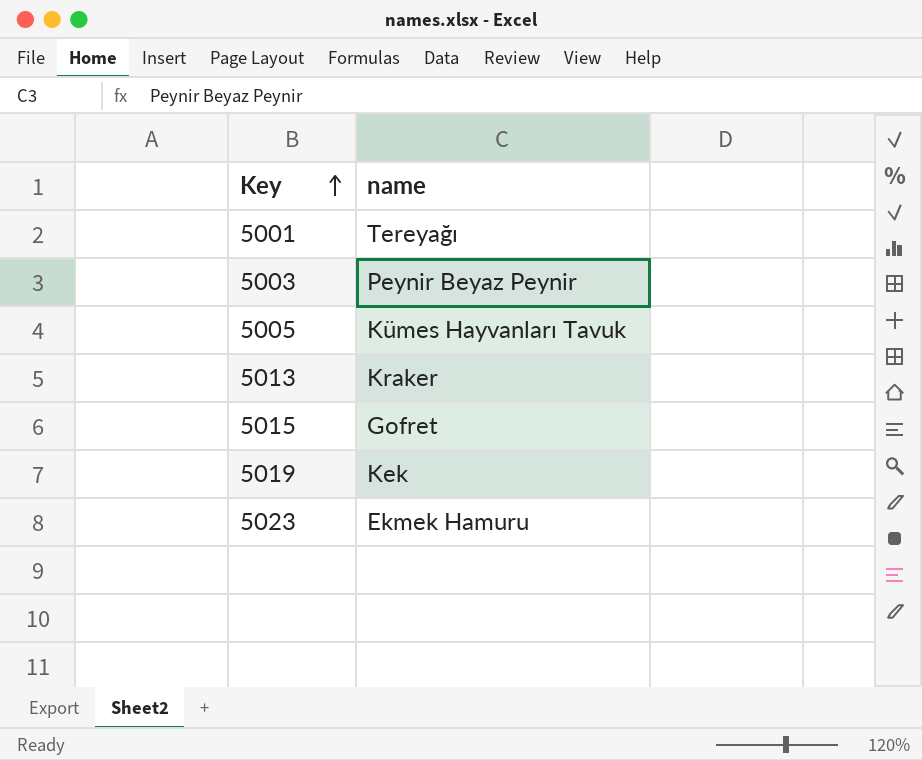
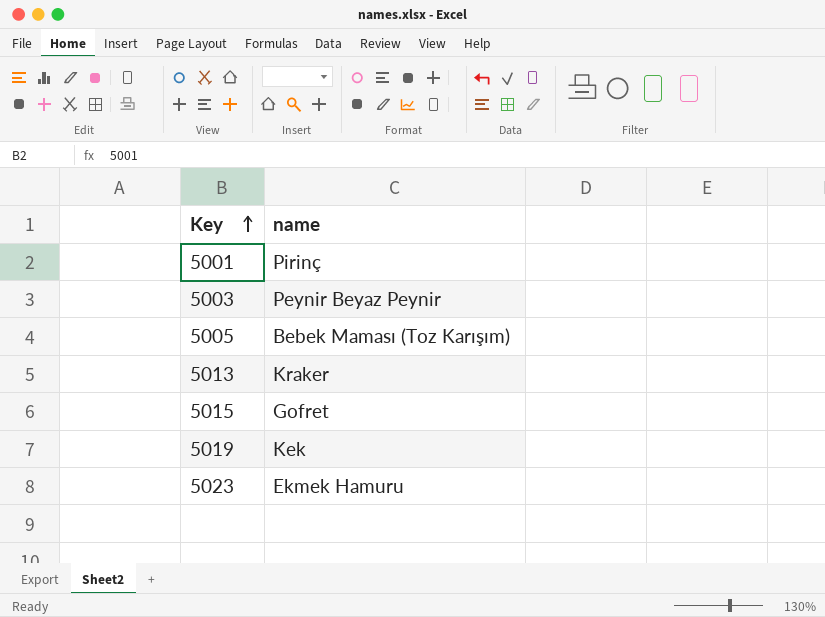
5001 | name: Tereyağı -> Pirinç
5005 | name: Kümes Hayvanları Tavuk -> Bebek Maması (Toz Karışım)

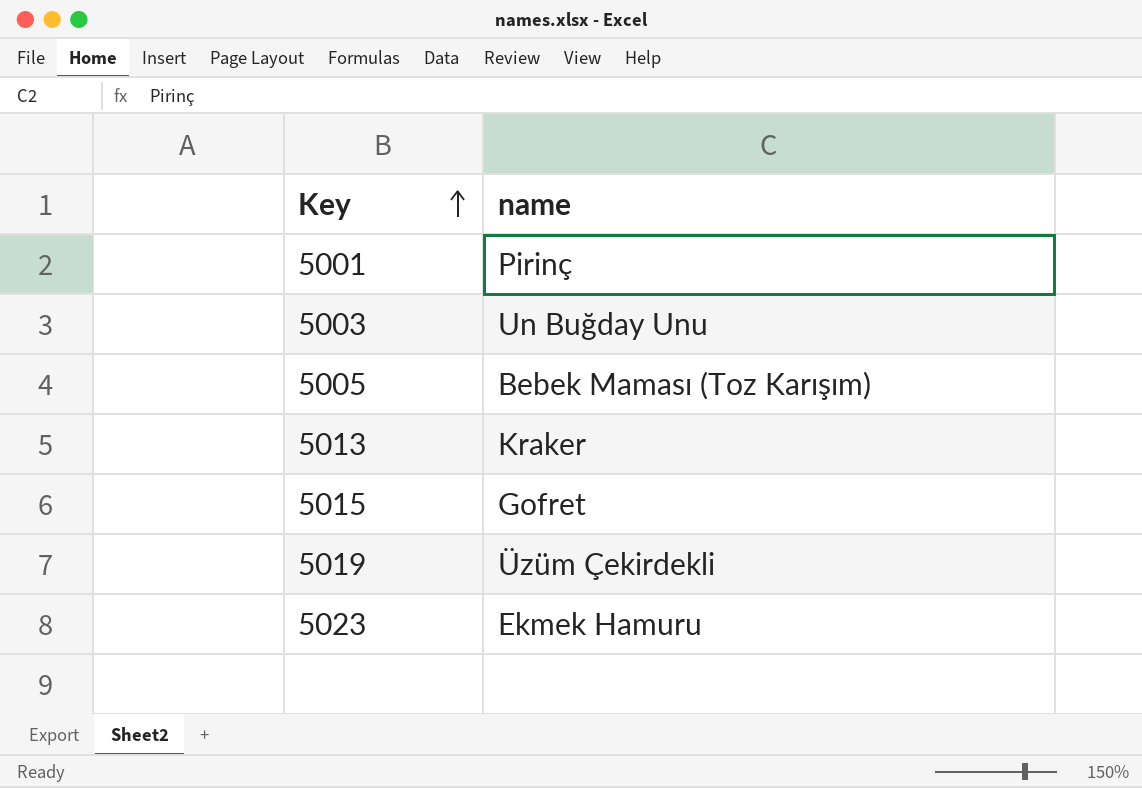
5003 | name: Peynir Beyaz Peynir -> Un Buğday Unu
5019 | name: Kek -> Üzüm Çekirdekli

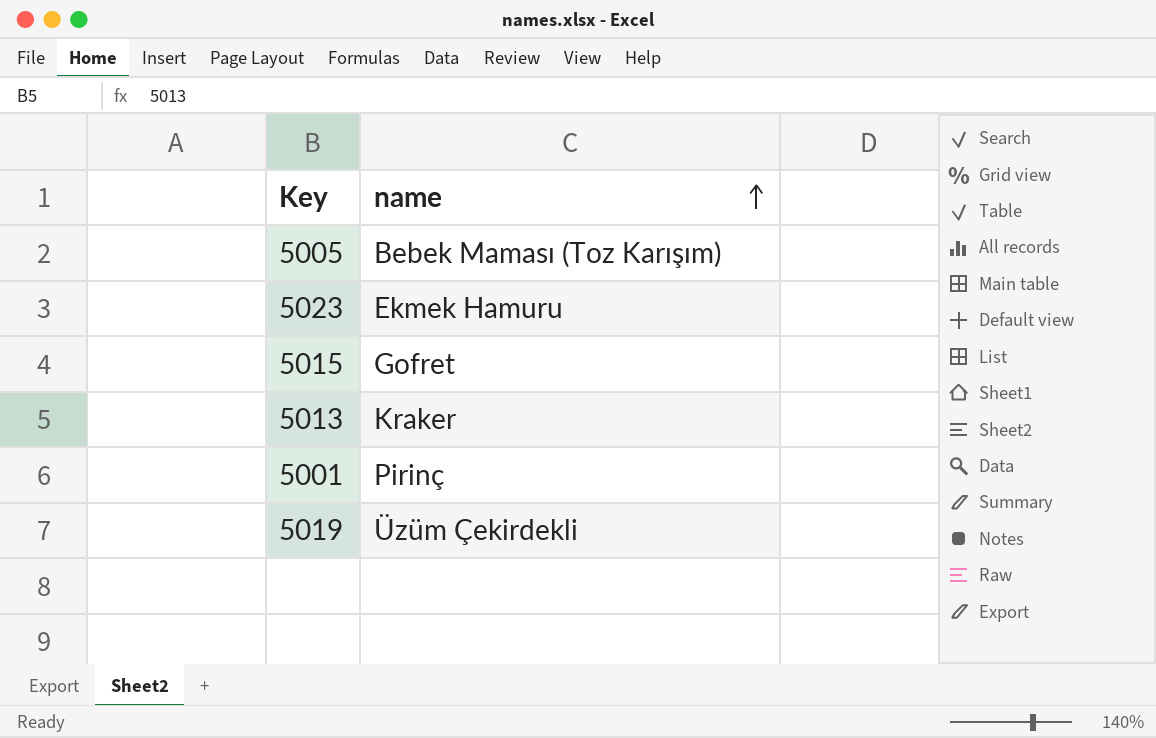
row order: Key ascending -> name ascending
row 5003: Un Buğday Unu -> none

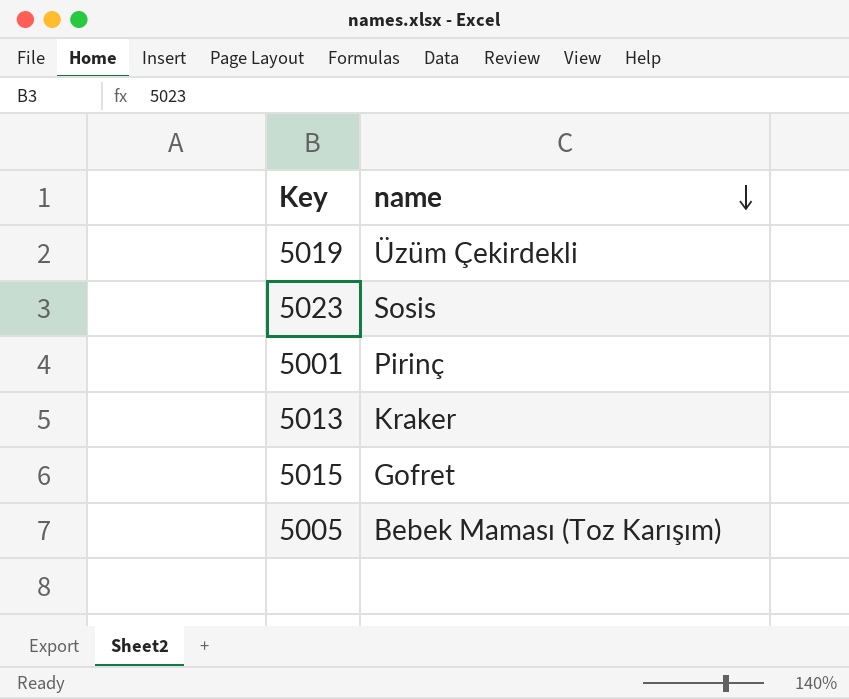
row order: name ascending -> name descending
5023 | name: Ekmek Hamuru -> Sosis

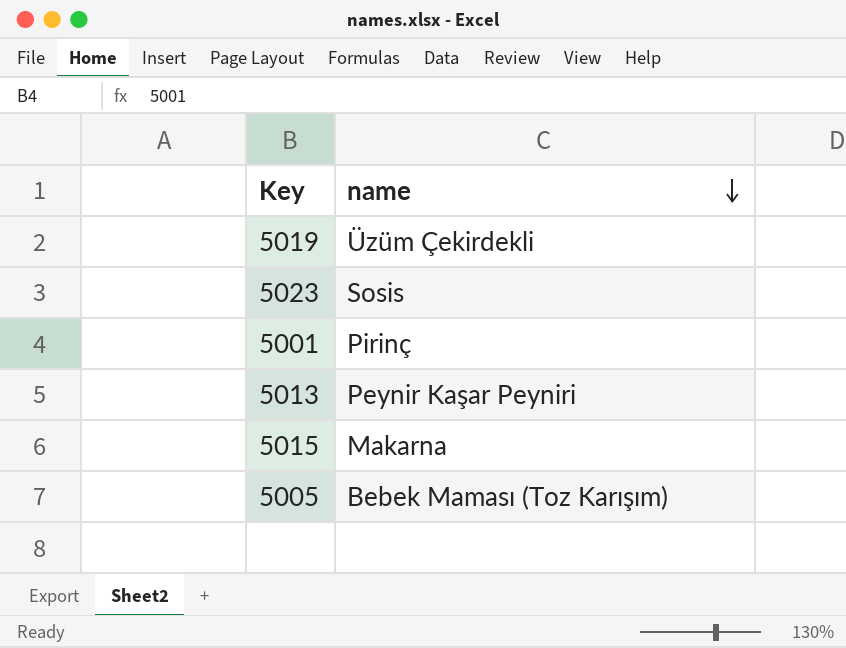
5013 | name: Kraker -> Peynir Kaşar Peyniri
5015 | name: Gofret -> Makarna

